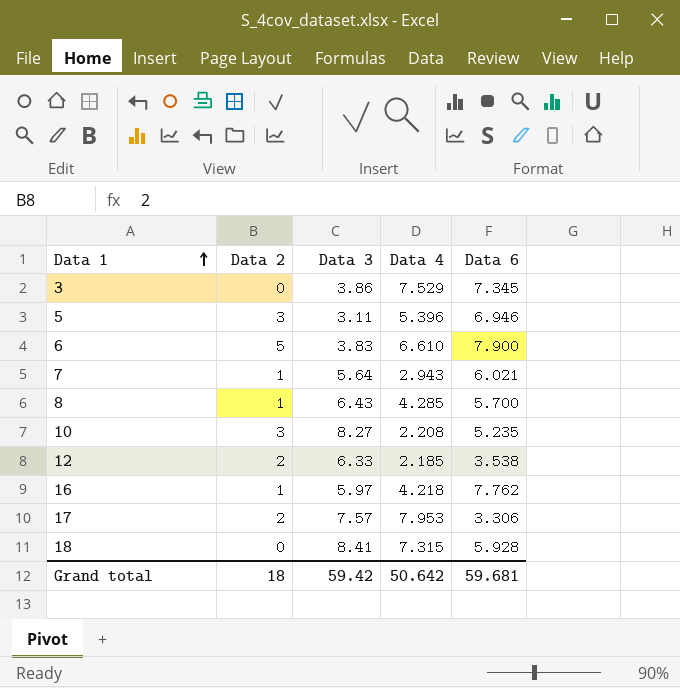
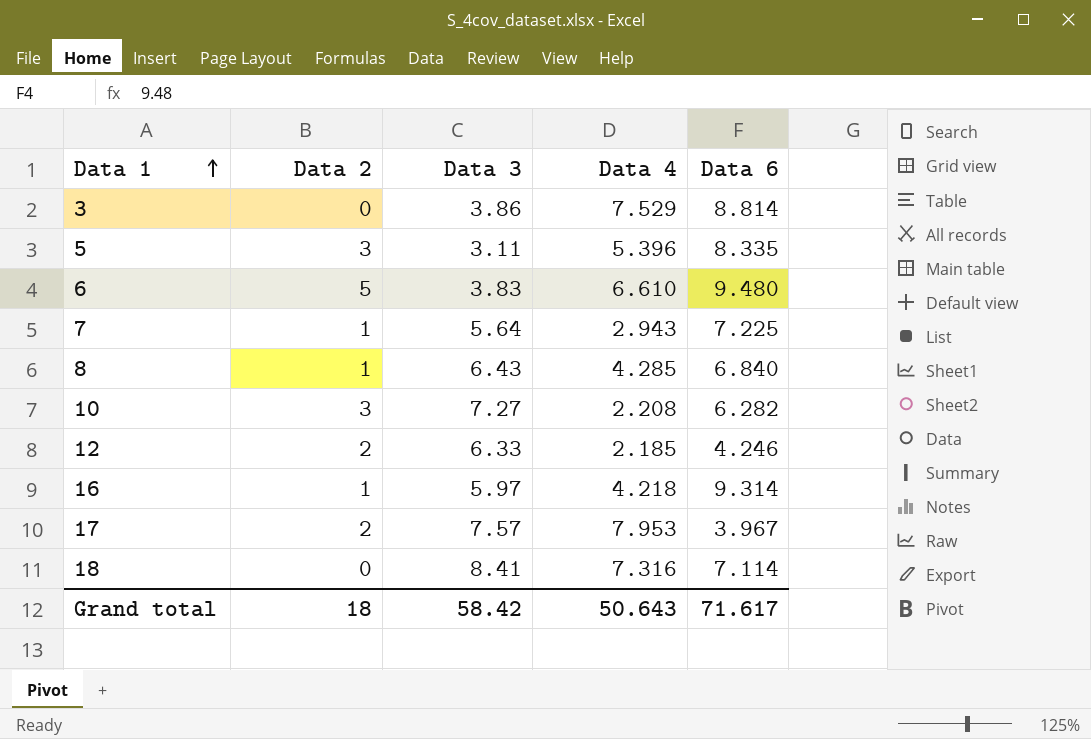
3 | Data 6: 7.345 -> 8.814
5 | Data 6: 6.946 -> 8.335
6 | Data 6: 7.900 -> 9.480
7 | Data 6: 6.021 -> 7.225
8 | Data 6: 5.700 -> 6.840
10 | Data 3: 8.27 -> 7.27
10 | Data 6: 5.235 -> 6.282
12 | Data 6: 3.538 -> 4.246
16 | Data 6: 7.762 -> 9.314
17 | Data 6: 3.306 -> 3.967
18 | Data 4: 7.315 -> 7.316
18 | Data 6: 5.928 -> 7.114
Grand total | Data 3: 59.42 -> 58.42
Grand total | Data 4: 50.642 -> 50.643
Grand total | Data 6: 59.681 -> 71.617

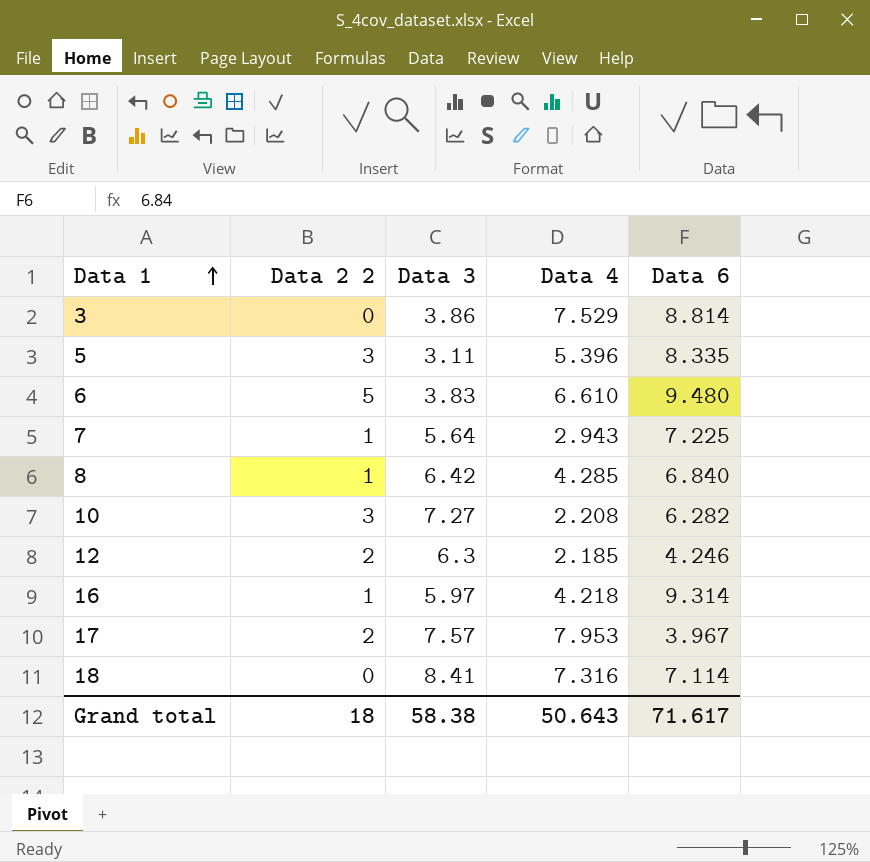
column name: Data 2 -> Data 2 2
8 | Data 3: 6.43 -> 6.42
12 | Data 3: 6.33 -> 6.3
Grand total | Data 3: 58.42 -> 58.38

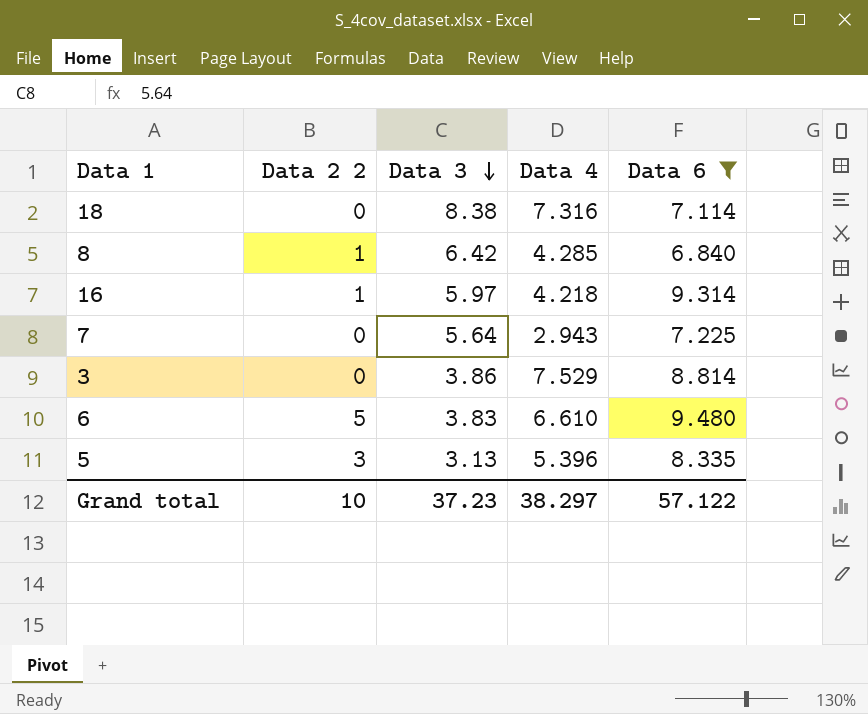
filter: none -> Data 6 >= 6.840
row order: Data 1 ascending -> Data 3 descending
18 | Data 3: 8.41 -> 8.38
7 | Data 2 2: 1 -> 0
5 | Data 3: 3.11 -> 3.13
Grand total | Data 2 2: 18 -> 10
Grand total | Data 3: 58.38 -> 37.23
Grand total | Data 4: 50.643 -> 38.297
Grand total | Data 6: 71.617 -> 57.122

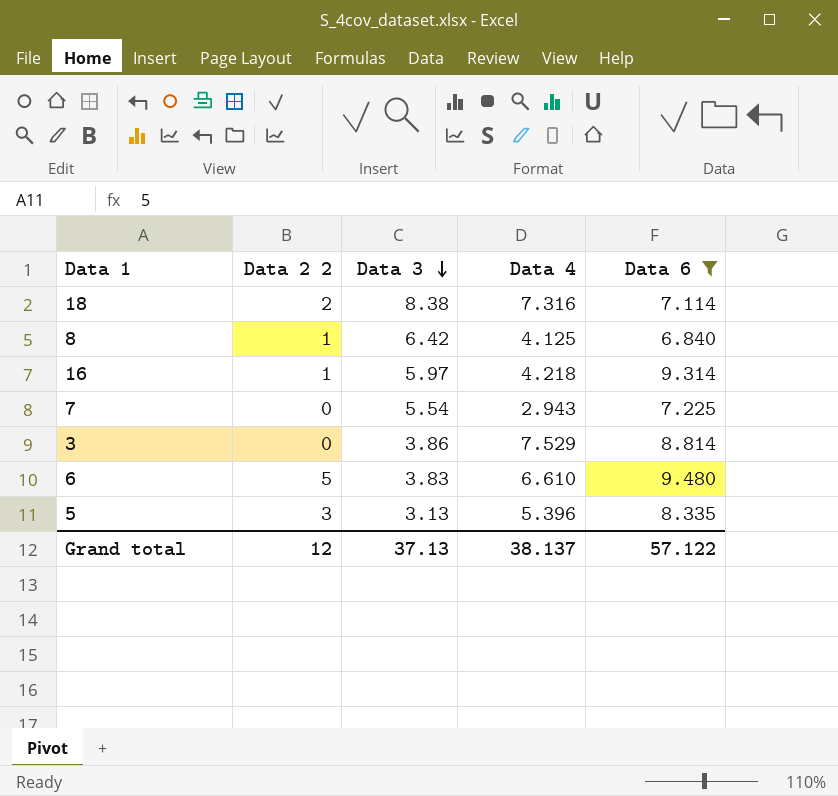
18 | Data 2 2: 0 -> 2
8 | Data 4: 4.285 -> 4.125
7 | Data 3: 5.64 -> 5.54
Grand total | Data 2 2: 10 -> 12
Grand total | Data 3: 37.23 -> 37.13
Grand total | Data 4: 38.297 -> 38.137

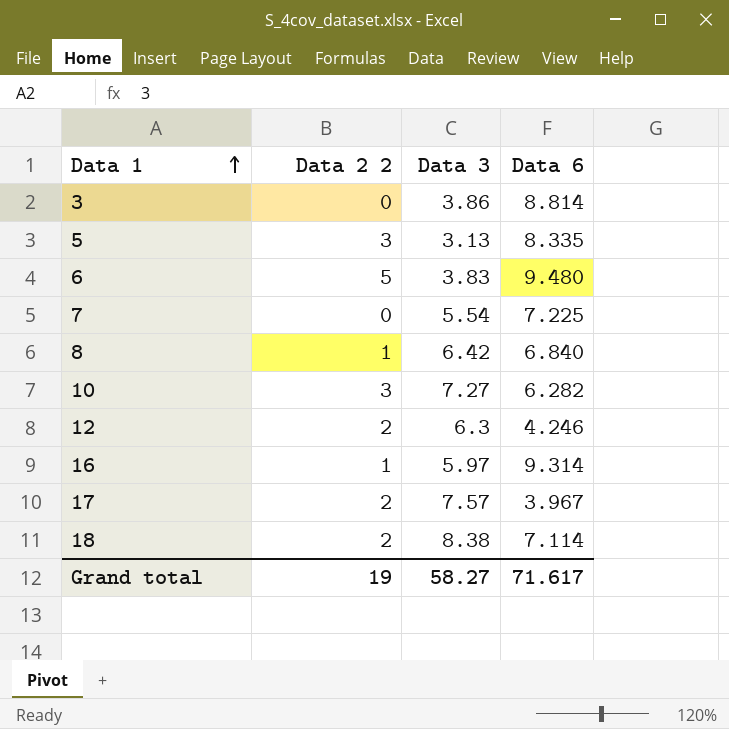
filter: Data 6 >= 6.840 -> none
row order: Data 3 descending -> Data 1 ascending
column Data 4 | position: 4 -> none
Grand total | Data 2 2: 12 -> 19
Grand total | Data 3: 37.13 -> 58.27
Grand total | Data 6: 57.122 -> 71.617

